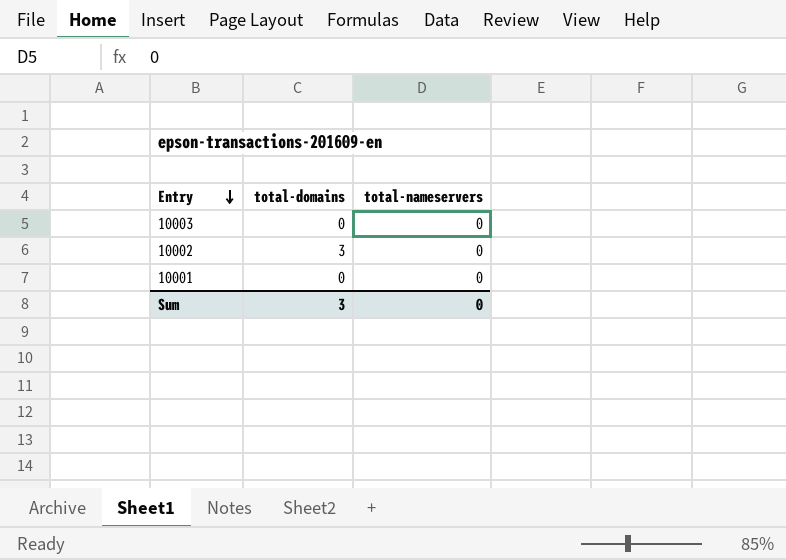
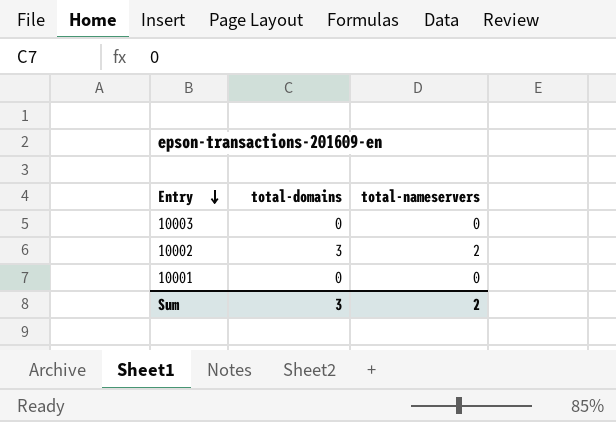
10002 | total-nameservers: 0 -> 2
Sum | total-nameservers: 0 -> 2

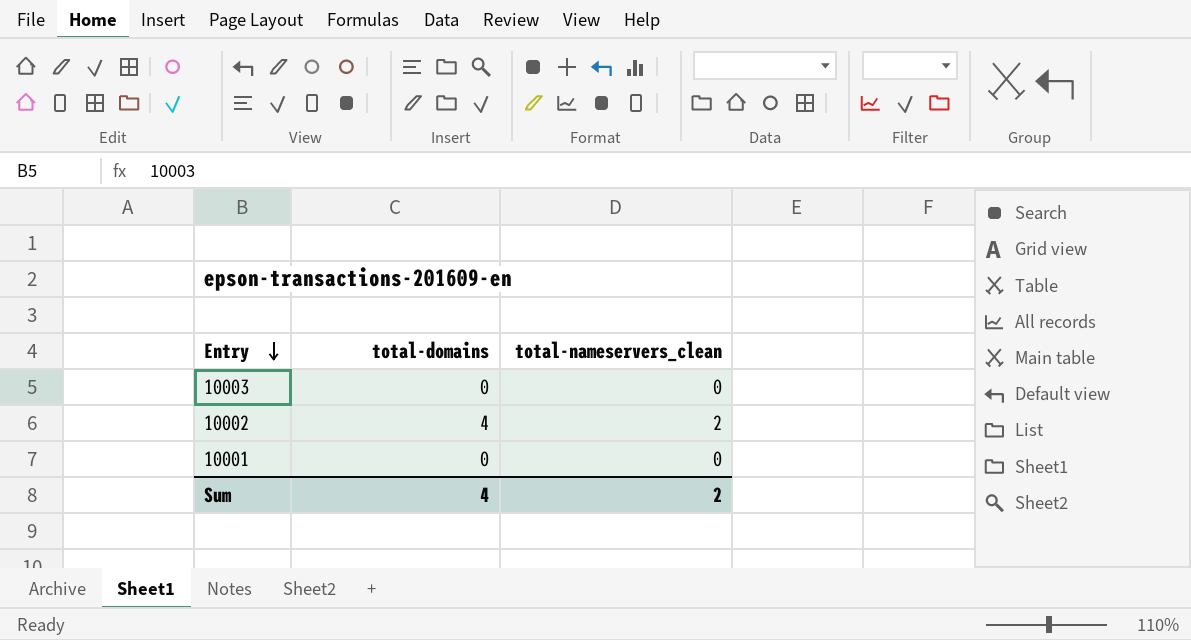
column name: total-nameservers -> total-nameservers_clean
10002 | total-domains: 3 -> 4
Sum | total-domains: 3 -> 4

